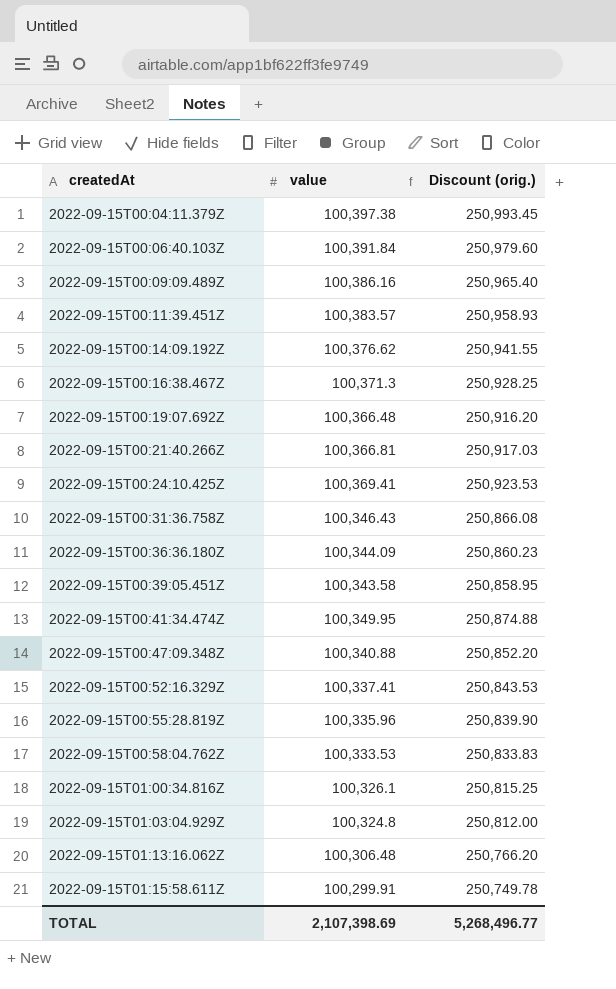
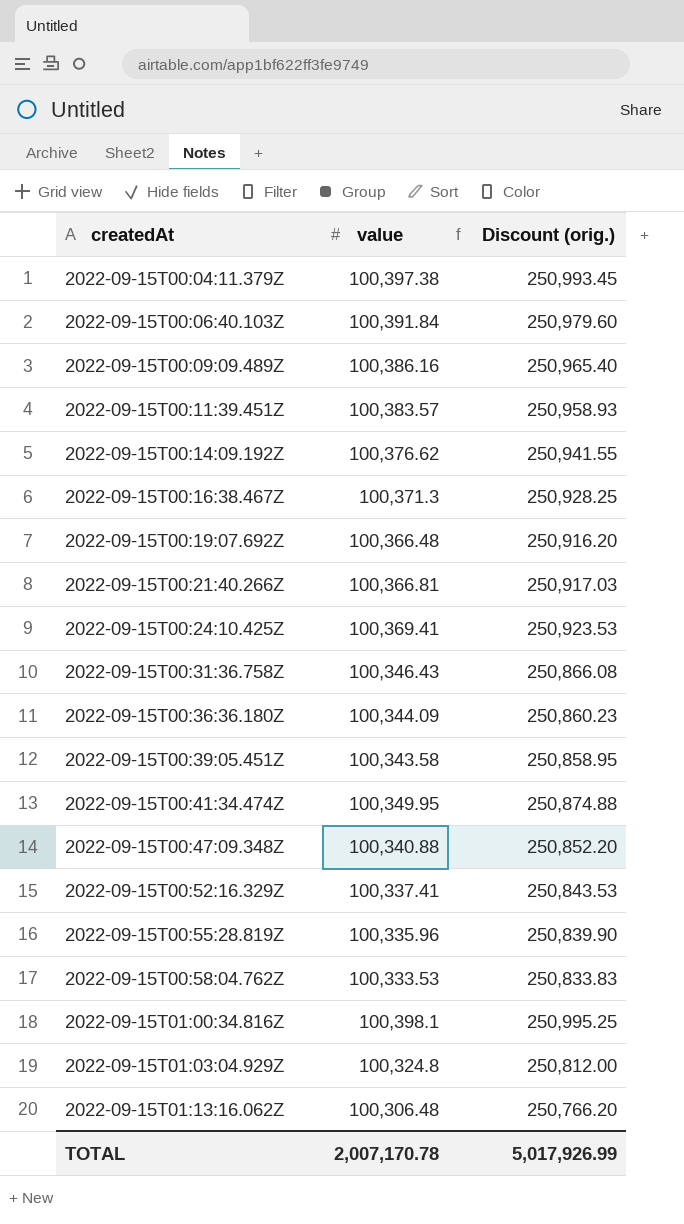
row 2022-09-15T01:15:58.611Z: 100,299.91 | 250,749.78 -> none
2022-09-15T01:00:34.816Z | value: 100,326.1 -> 100,398.1
2022-09-15T01:00:34.816Z | Discount (orig.): 250,815.25 -> 250,995.25
TOTAL | value: 2,107,398.69 -> 2,007,170.78
TOTAL | Discount (orig.): 5,268,496.77 -> 5,017,926.99

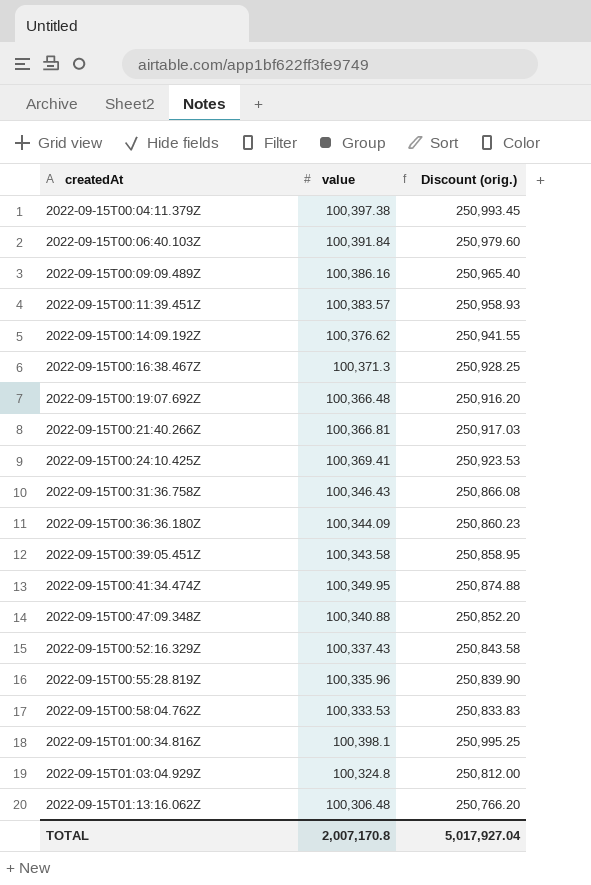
2022-09-15T00:52:16.329Z | value: 100,337.41 -> 100,337.43
2022-09-15T00:52:16.329Z | Discount (orig.): 250,843.53 -> 250,843.58
TOTAL | value: 2,007,170.78 -> 2,007,170.8
TOTAL | Discount (orig.): 5,017,926.99 -> 5,017,927.04

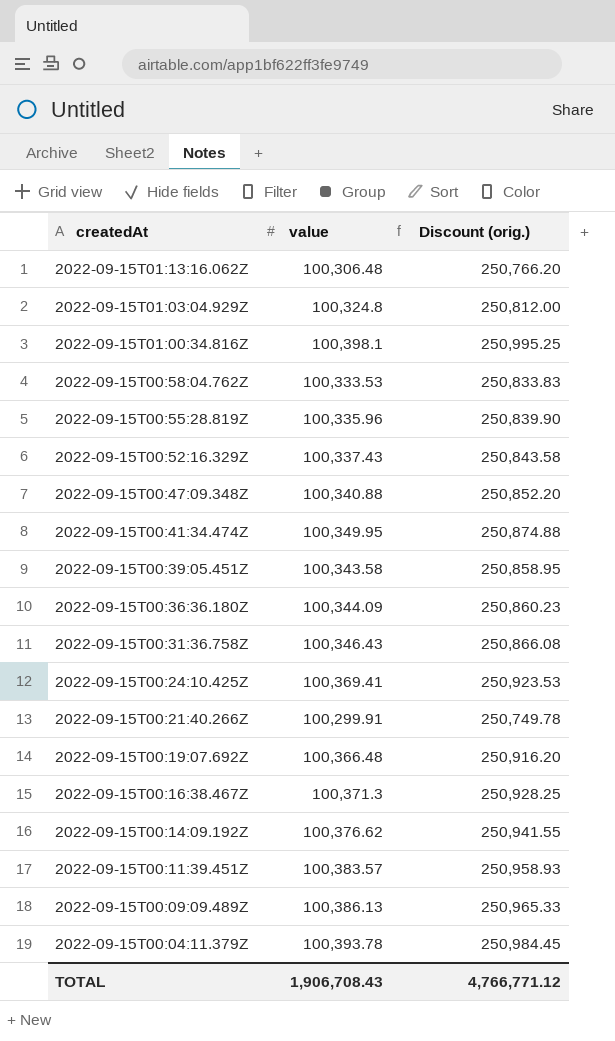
row order: createdAt ascending -> createdAt descending
row 2022-09-15T00:06:40.103Z: 100,391.84 | 250,979.60 -> none
2022-09-15T00:21:40.266Z | value: 100,366.81 -> 100,299.91
2022-09-15T00:21:40.266Z | Discount (orig.): 250,917.03 -> 250,749.78
2022-09-15T00:09:09.489Z | value: 100,386.16 -> 100,386.13
2022-09-15T00:09:09.489Z | Discount (orig.): 250,965.40 -> 250,965.33
2022-09-15T00:04:11.379Z | value: 100,397.38 -> 100,393.78
2022-09-15T00:04:11.379Z | Discount (orig.): 250,993.45 -> 250,984.45
TOTAL | value: 2,007,170.8 -> 1,906,708.43
TOTAL | Discount (orig.): 5,017,927.04 -> 4,766,771.12

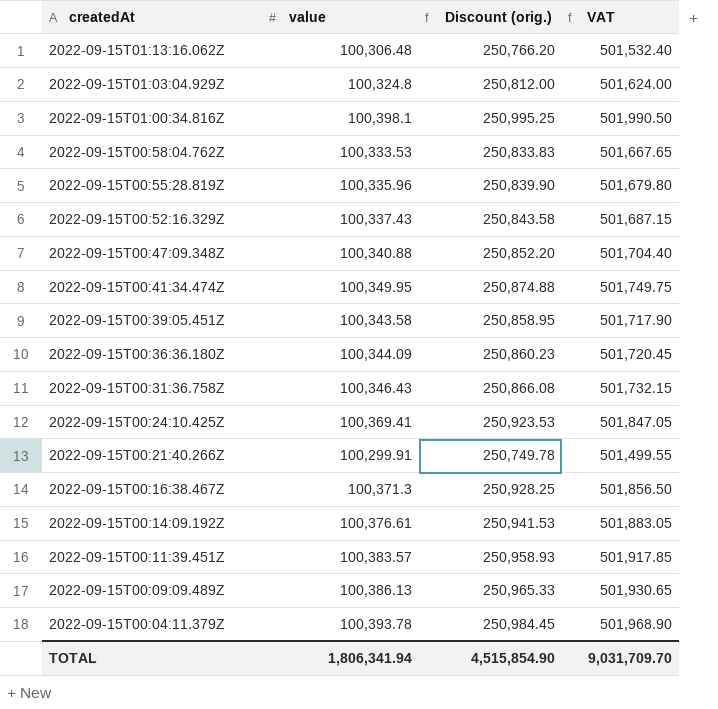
column VAT | formula: none -> [value] * 5
row 2022-09-15T00:19:07.692Z: 100,366.48 | 250,916.20 -> none
2022-09-15T00:14:09.192Z | value: 100,376.62 -> 100,376.61
2022-09-15T00:14:09.192Z | Discount (orig.): 250,941.55 -> 250,941.53
TOTAL | value: 1,906,708.43 -> 1,806,341.94
TOTAL | Discount (orig.): 4,766,771.12 -> 4,515,854.90

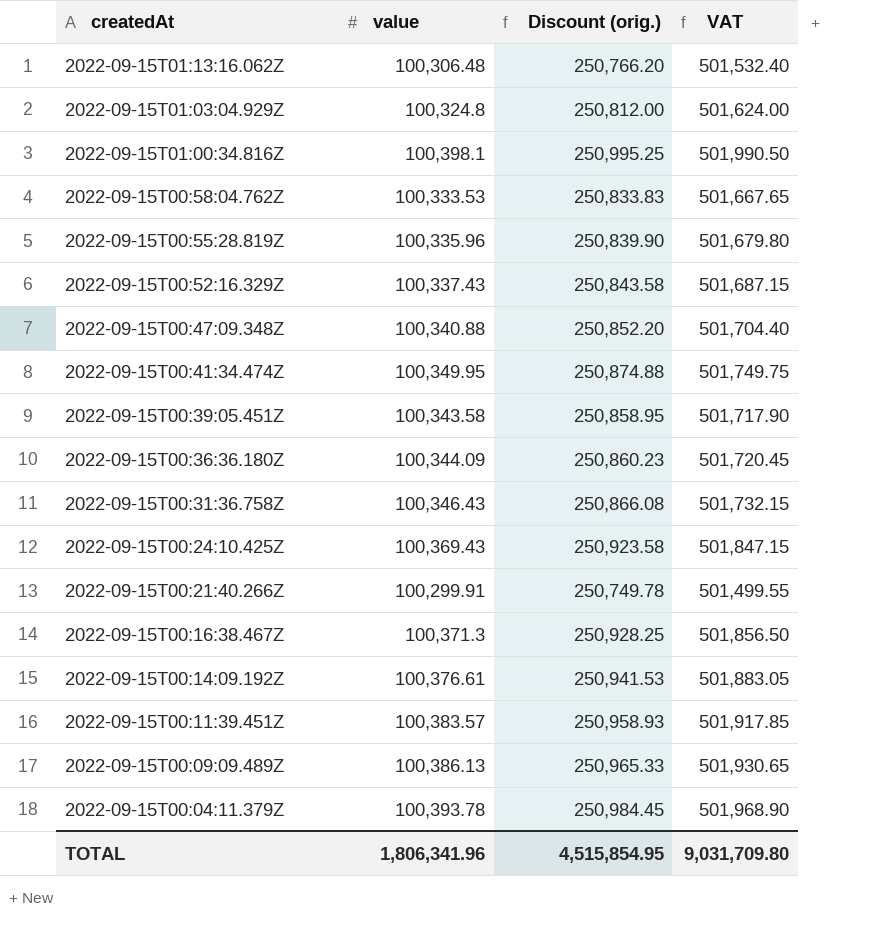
2022-09-15T00:24:10.425Z | value: 100,369.41 -> 100,369.43
2022-09-15T00:24:10.425Z | Discount (orig.): 250,923.53 -> 250,923.58
2022-09-15T00:24:10.425Z | VAT: 501,847.05 -> 501,847.15
TOTAL | value: 1,806,341.94 -> 1,806,341.96
TOTAL | Discount (orig.): 4,515,854.90 -> 4,515,854.95
TOTAL | VAT: 9,031,709.70 -> 9,031,709.80

